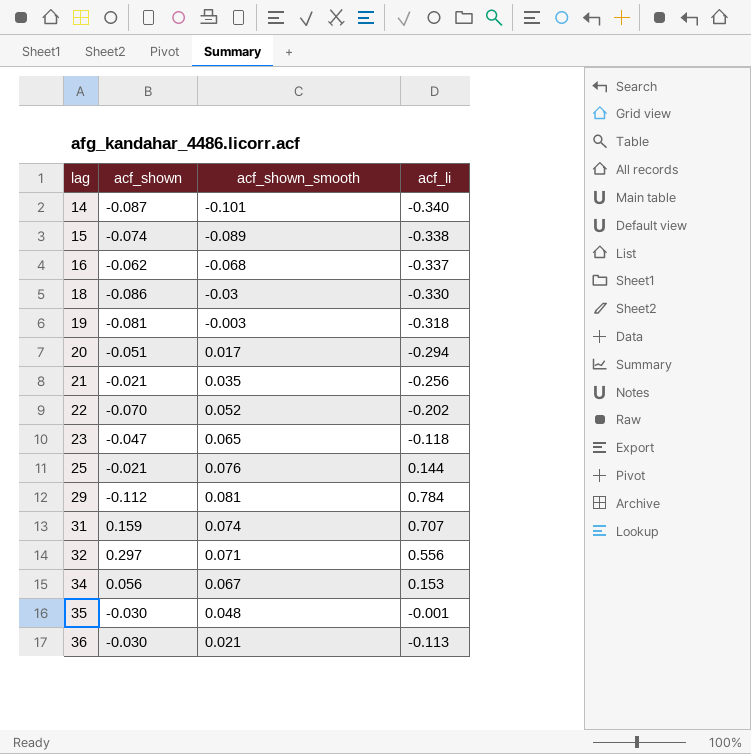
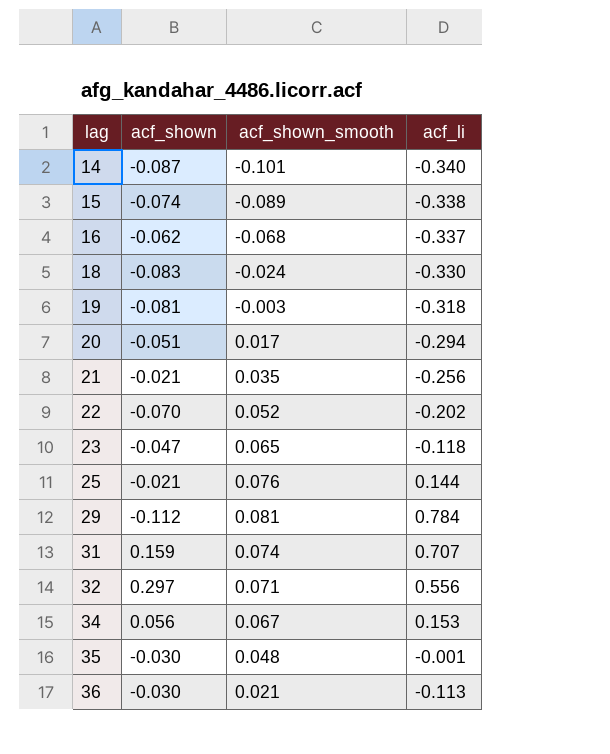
18 | acf_shown: -0.086 -> -0.083
18 | acf_shown_smooth: -0.03 -> -0.024

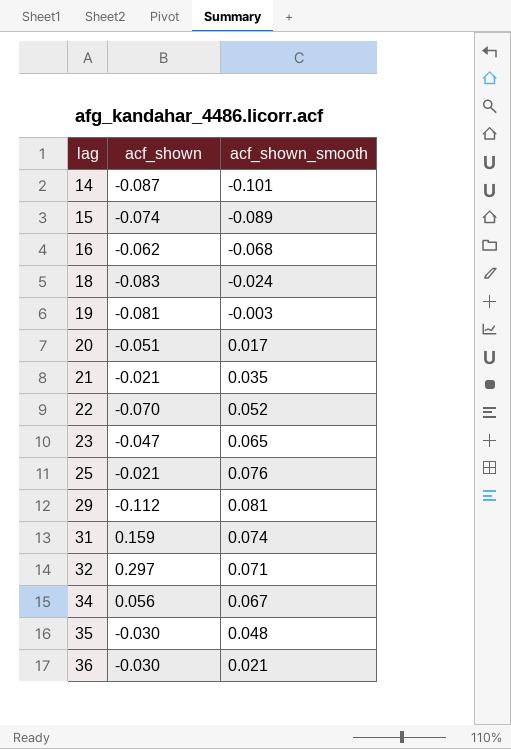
column acf_li | position: 4 -> none

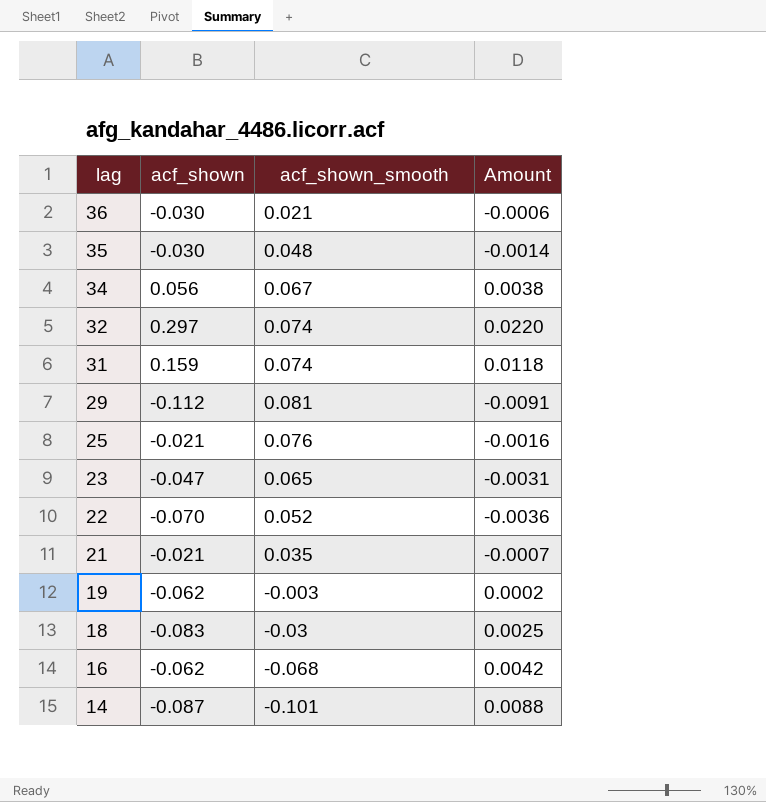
row order: lag ascending -> lag descending
column Amount | formula: none -> [acf_shown] * [acf_shown_smooth]
row 15: -0.074 | -0.089 -> none
row 20: -0.051 | 0.017 -> none
32 | acf_shown_smooth: 0.071 -> 0.074
19 | acf_shown: -0.081 -> -0.062
18 | acf_shown_smooth: -0.024 -> -0.03

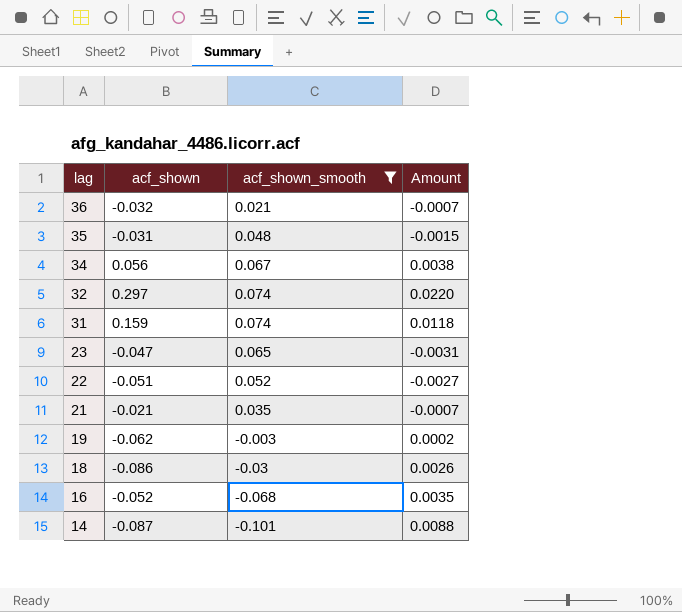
filter: none -> acf_shown_smooth <= 0.074
36 | acf_shown: -0.030 -> -0.032
36 | Amount: -0.0006 -> -0.0007
35 | acf_shown: -0.030 -> -0.031
35 | Amount: -0.0014 -> -0.0015
22 | acf_shown: -0.070 -> -0.051
22 | Amount: -0.0036 -> -0.0027
18 | acf_shown: -0.083 -> -0.086
18 | Amount: 0.0025 -> 0.0026
16 | acf_shown: -0.062 -> -0.052
16 | Amount: 0.0042 -> 0.0035

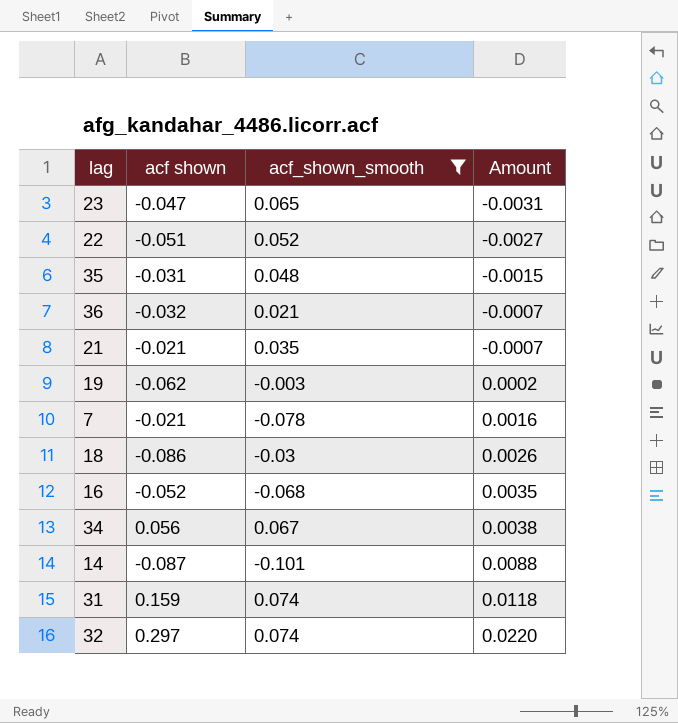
row order: lag descending -> Amount ascending
column name: acf_shown -> acf shown
row 7: none -> -0.021 | -0.078 | 0.0016

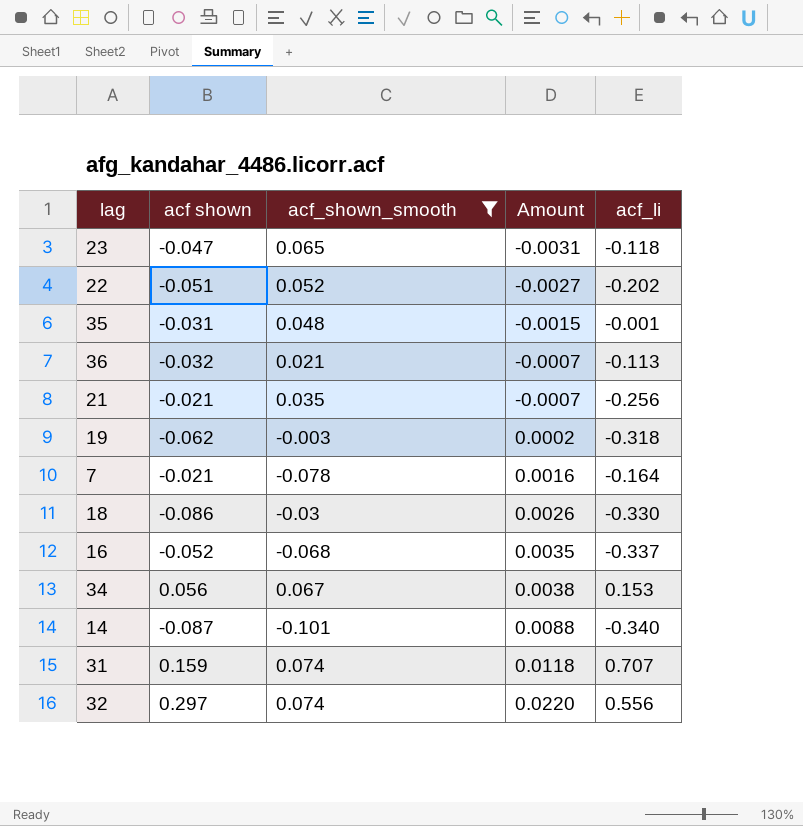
column acf_li | position: none -> 5

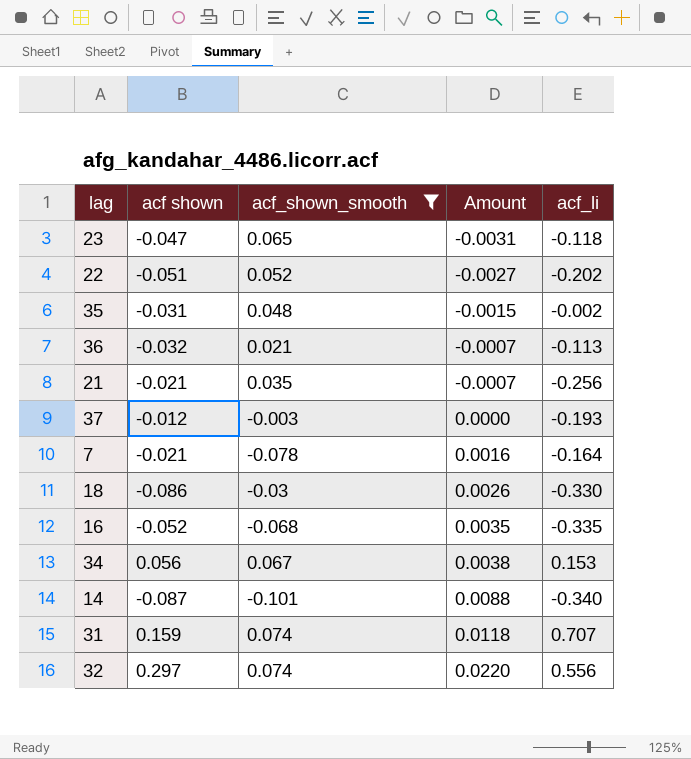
row 19: -0.062 | -0.003 | 0.0002 | -0.318 -> none
35 | acf_li: -0.001 -> -0.002
row 37: none -> -0.012 | -0.003 | 0.0000 | -0.193
16 | acf_li: -0.337 -> -0.335

